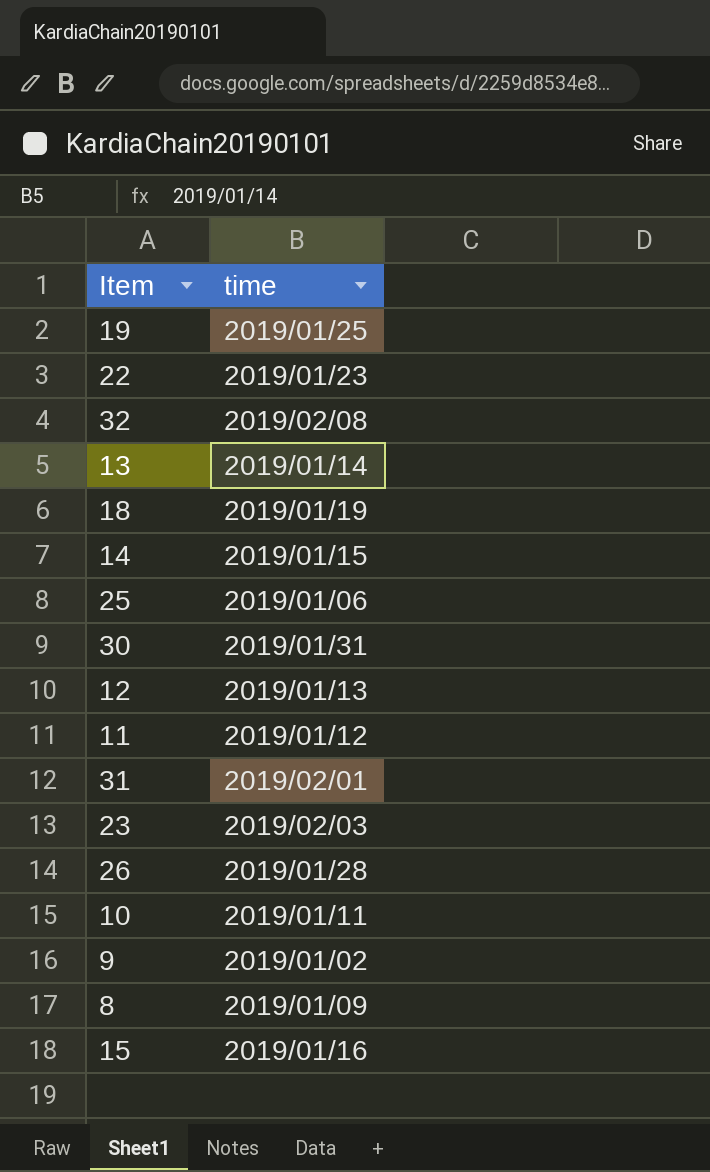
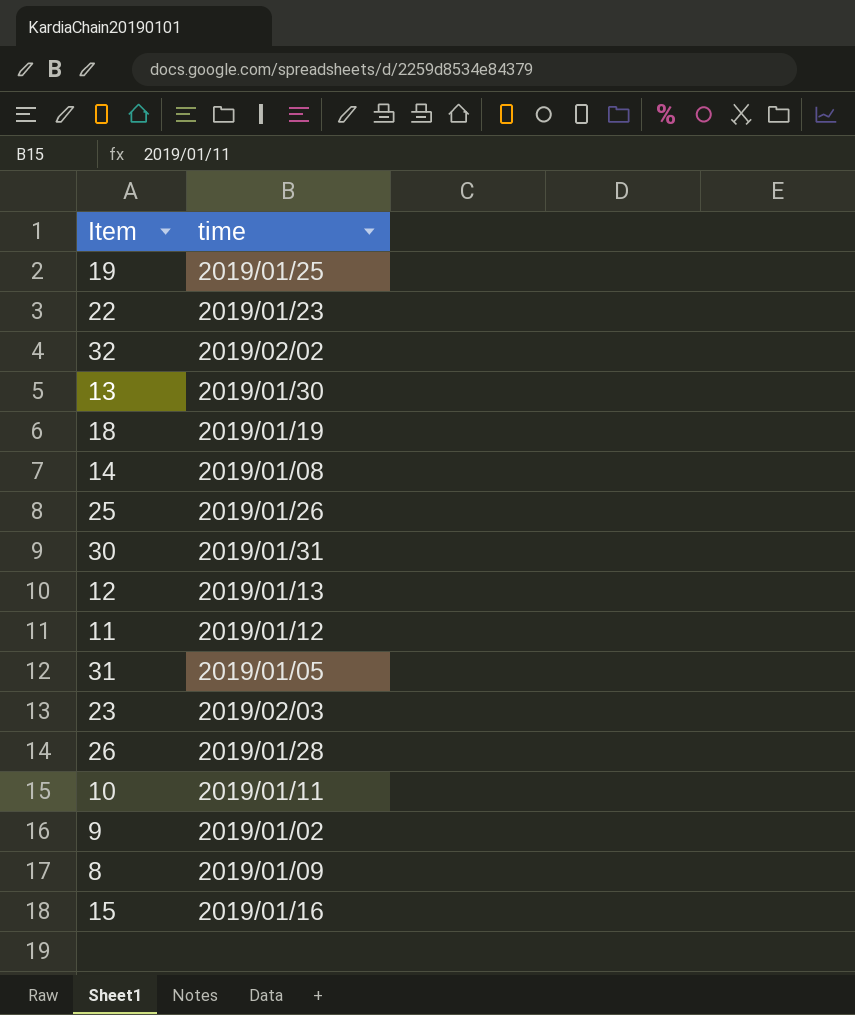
32 | time: 2019/02/08 -> 2019/02/02
13 | time: 2019/01/14 -> 2019/01/30
14 | time: 2019/01/15 -> 2019/01/08
25 | time: 2019/01/06 -> 2019/01/26
31 | time: 2019/02/01 -> 2019/01/05

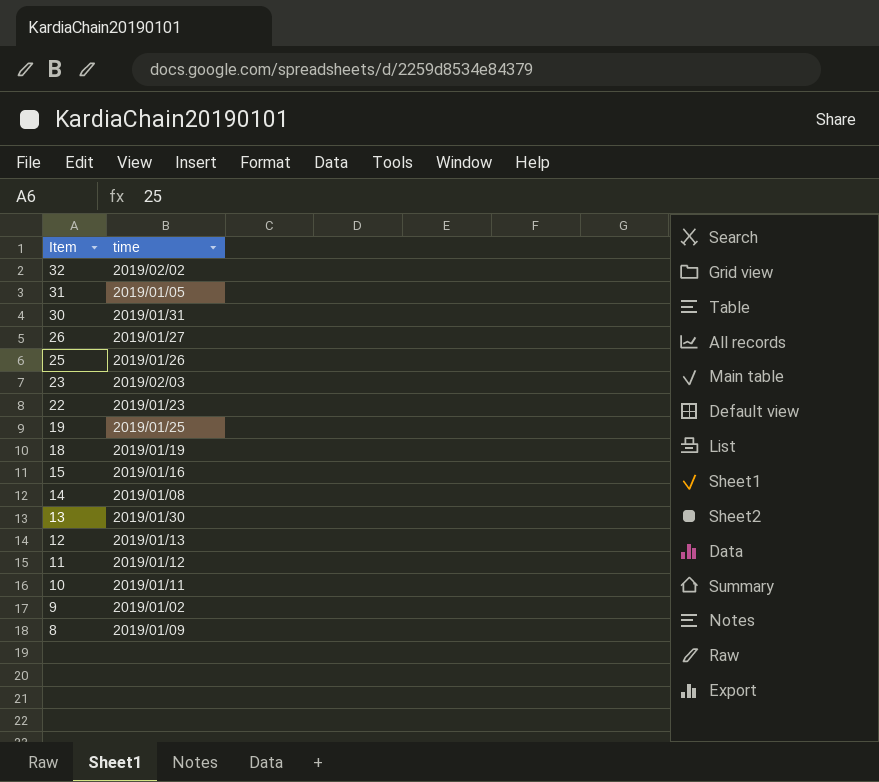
row order: none -> Item descending
26 | time: 2019/01/28 -> 2019/01/27

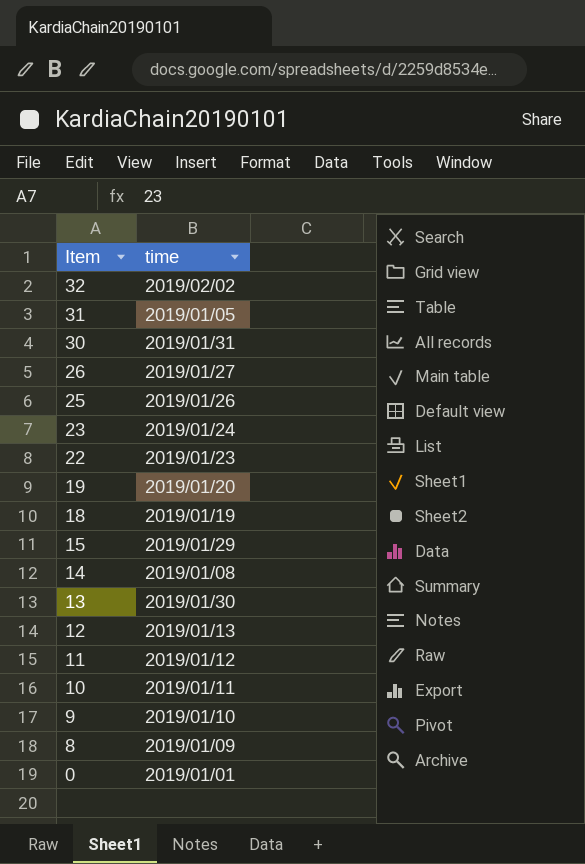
23 | time: 2019/02/03 -> 2019/01/24
19 | time: 2019/01/25 -> 2019/01/20
15 | time: 2019/01/16 -> 2019/01/29
9 | time: 2019/01/02 -> 2019/01/10
row 0: none -> 2019/01/01

